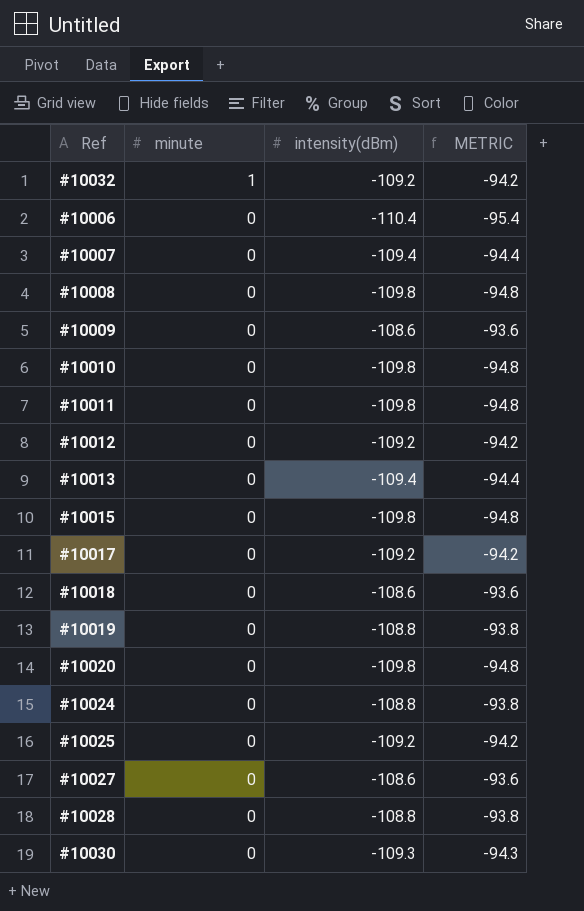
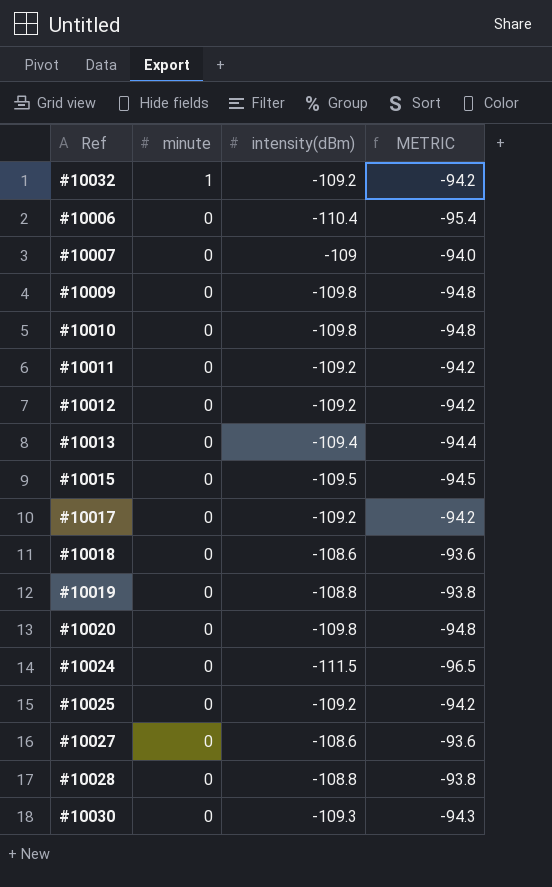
row #10008: 0 | -109.8 | -94.8 -> none
#10007 | intensity(dBm): -109.4 -> -109
#10007 | METRIC: -94.4 -> -94.0
#10009 | intensity(dBm): -108.6 -> -109.8
#10009 | METRIC: -93.6 -> -94.8
#10011 | intensity(dBm): -109.8 -> -109.2
#10011 | METRIC: -94.8 -> -94.2
#10015 | intensity(dBm): -109.8 -> -109.5
#10015 | METRIC: -94.8 -> -94.5
#10024 | intensity(dBm): -108.8 -> -111.5
#10024 | METRIC: -93.8 -> -96.5

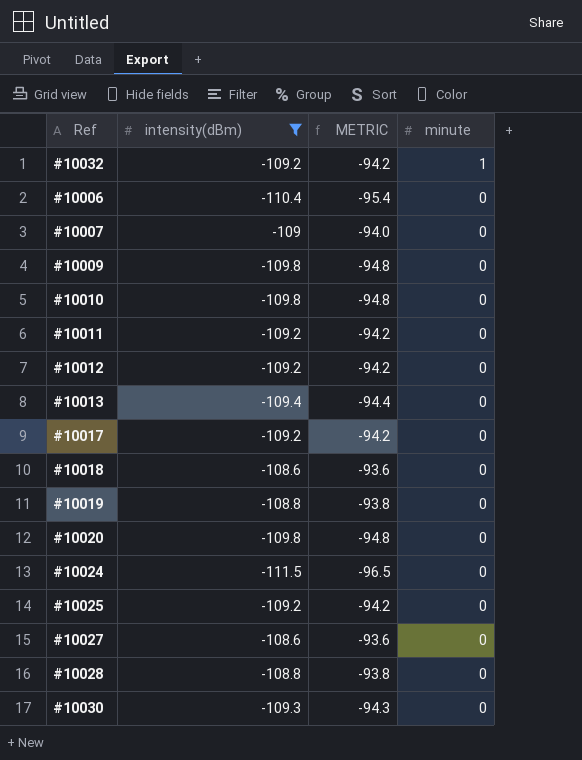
filter: none -> intensity(dBm) != -109.5
column minute | position: 2 -> 4

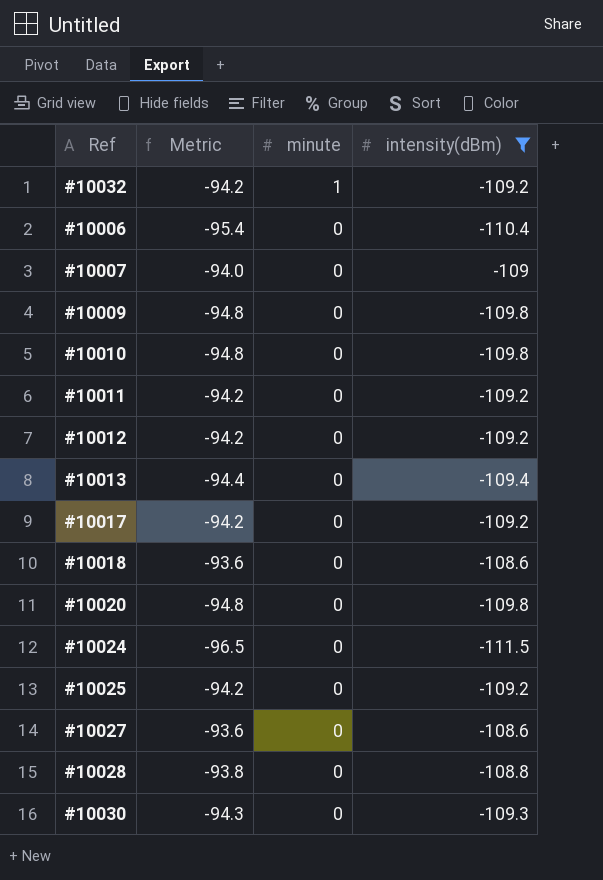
column name: METRIC -> Metric
column intensity(dBm) | position: 2 -> 4
row #10019: -108.8 | -93.8 | 0 -> none

